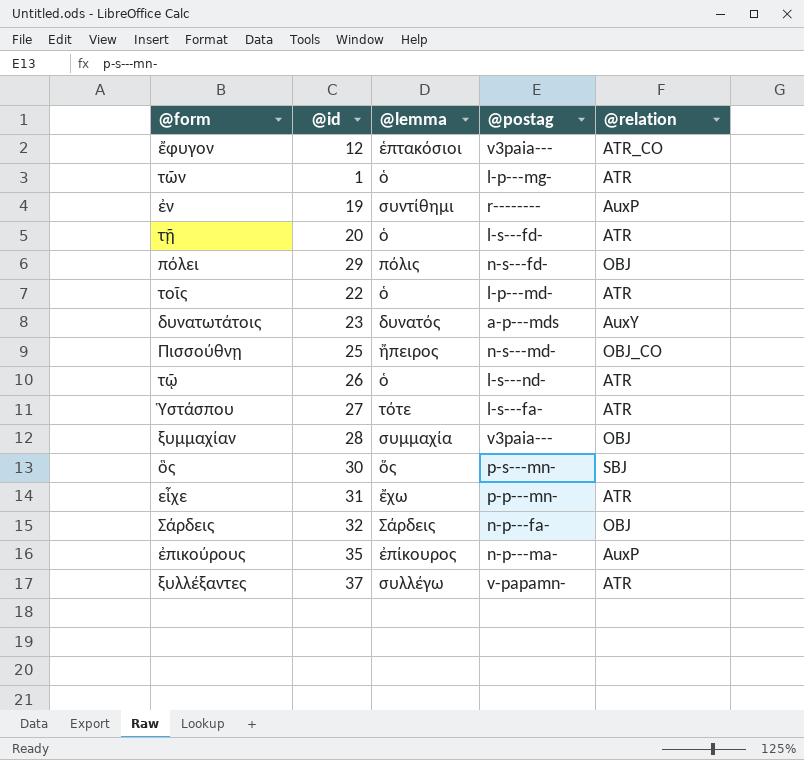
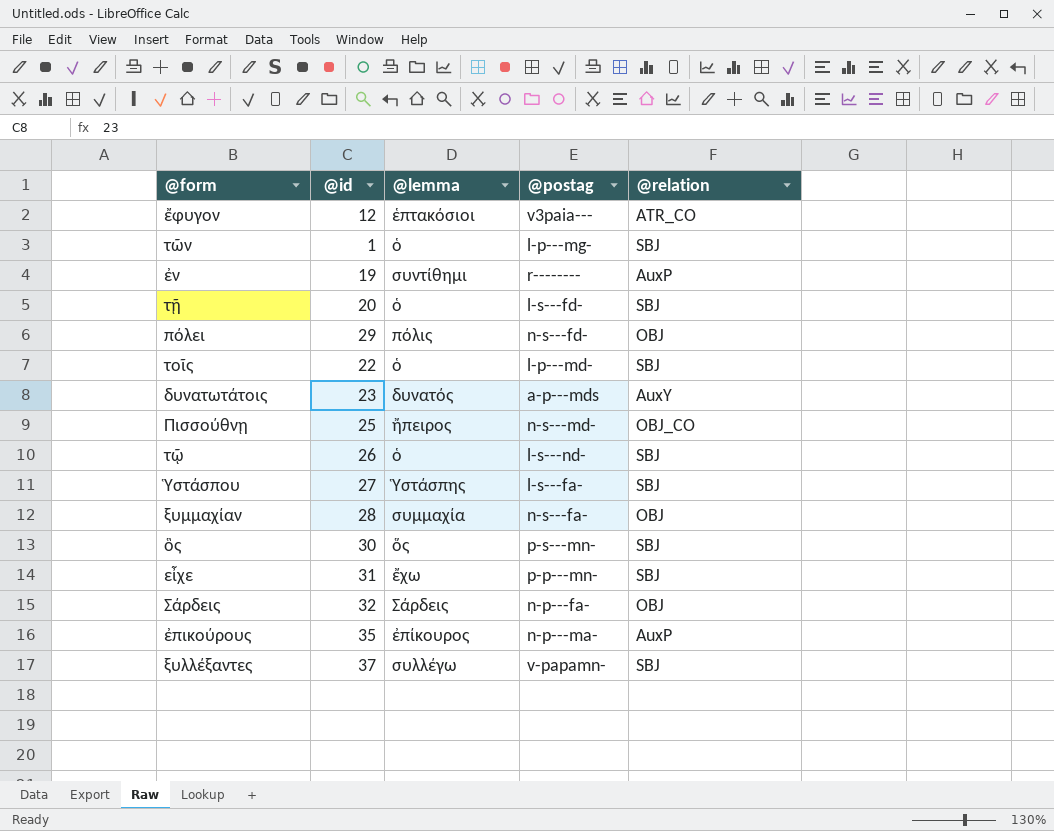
τῶν | @relation: ATR -> SBJ
τῇ | @relation: ATR -> SBJ
τοῖς | @relation: ATR -> SBJ
τῷ | @relation: ATR -> SBJ
Ὑστάσπου | @lemma: τότε -> Ὑστάσπης
Ὑστάσπου | @relation: ATR -> SBJ
ξυμμαχίαν | @postag: v3paia--- -> n-s---fa-
εἶχε | @relation: ATR -> SBJ
ξυλλέξαντες | @relation: ATR -> SBJ

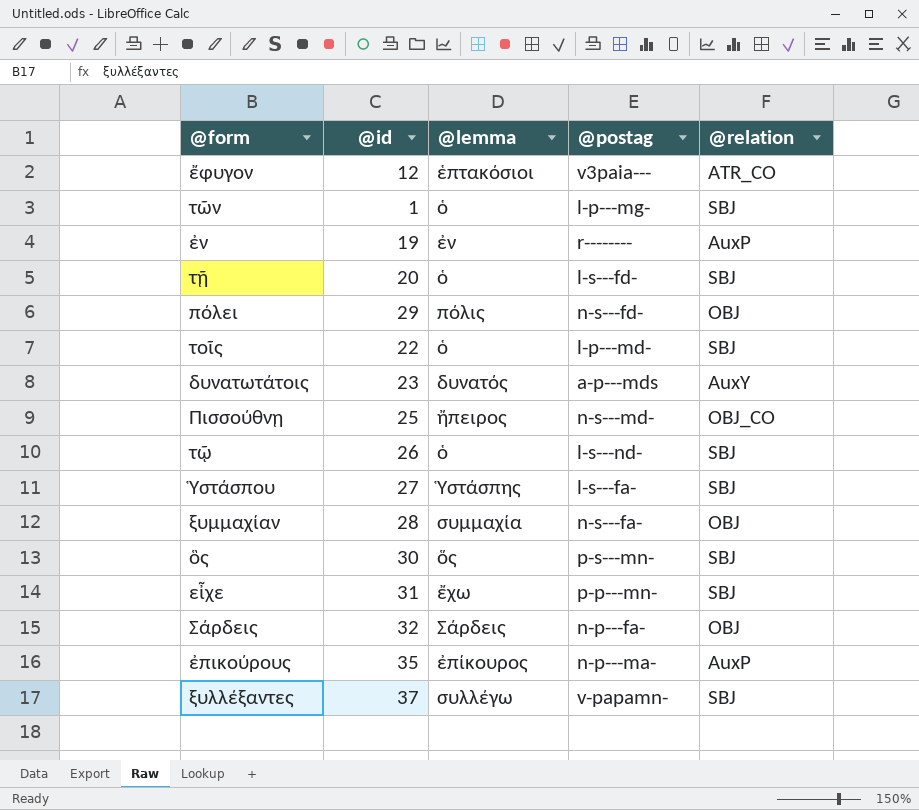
ἐν | @lemma: συντίθημι -> ἐν

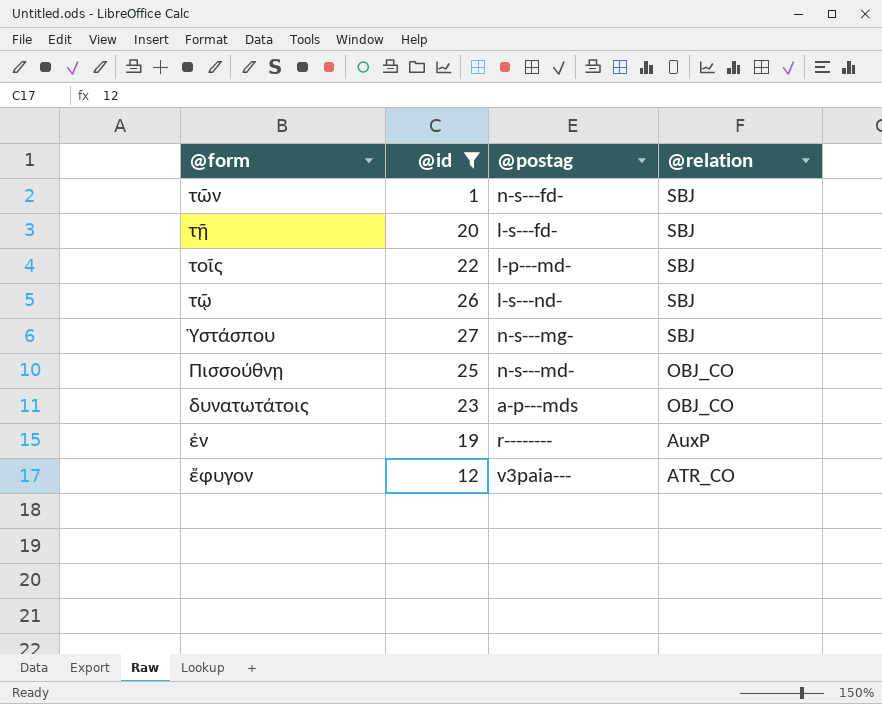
filter: none -> @id <= 27
row order: none -> @relation descending
column @lemma | position: 3 -> none
τῶν | @postag: l-p---mg- -> n-s---fd-
Ὑστάσπου | @postag: l-s---fa- -> n-s---mg-
δυνατωτάτοις | @relation: AuxY -> OBJ_CO

